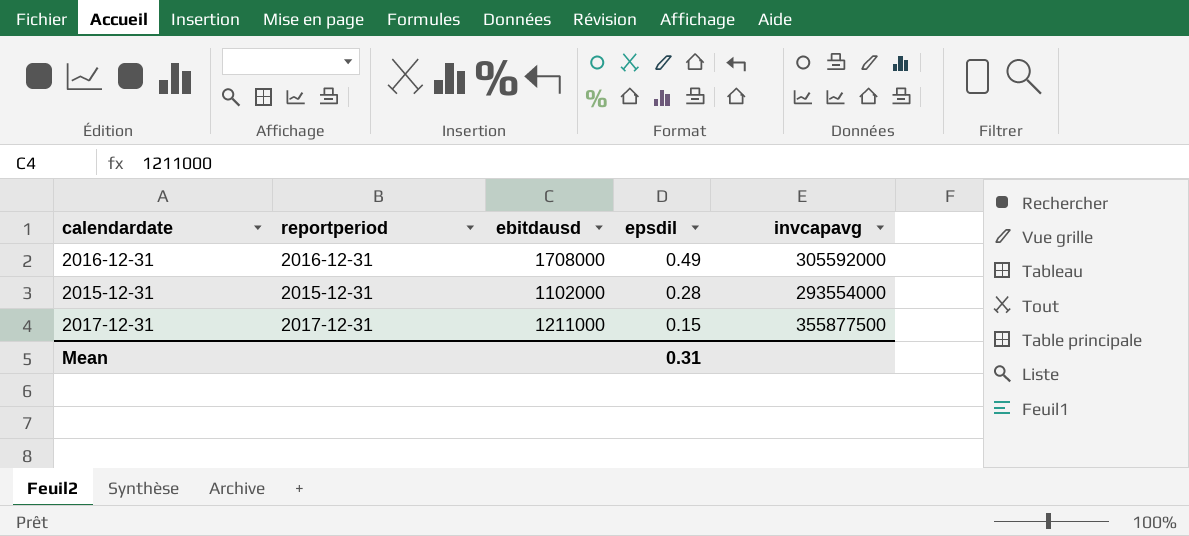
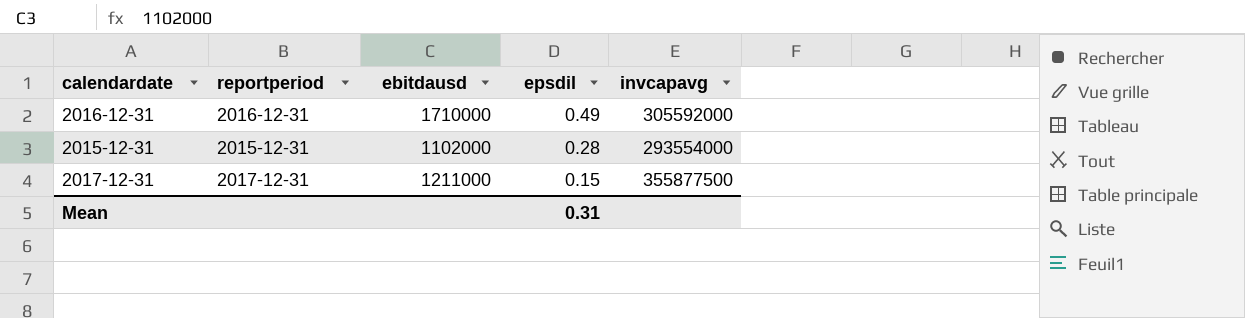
2016-12-31 | ebitdausd: 1708000 -> 1710000

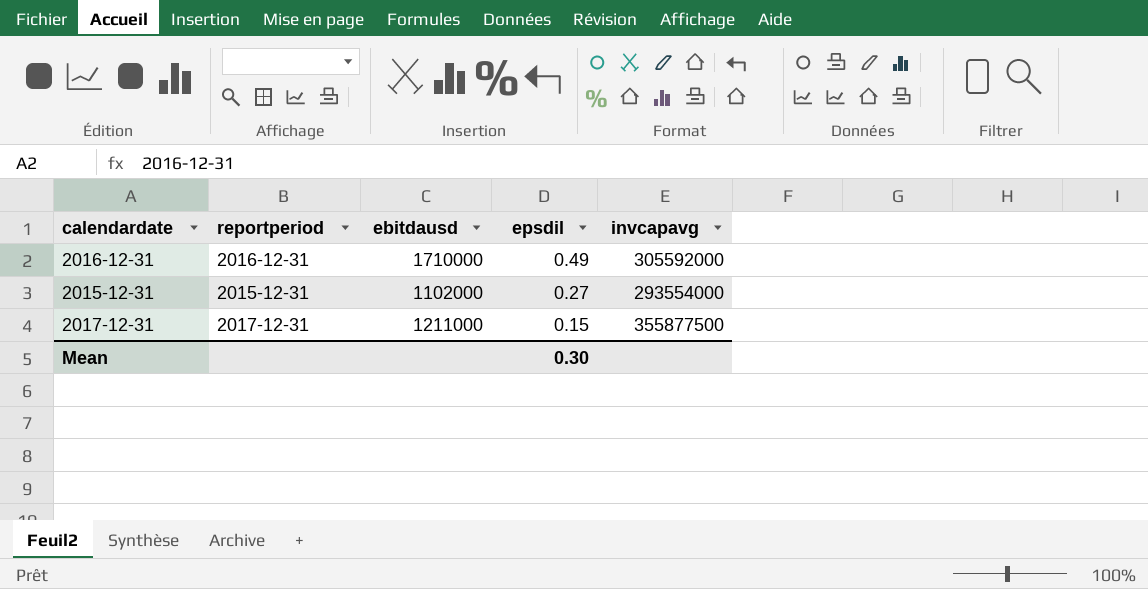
2015-12-31 | epsdil: 0.28 -> 0.27
Mean | epsdil: 0.31 -> 0.30

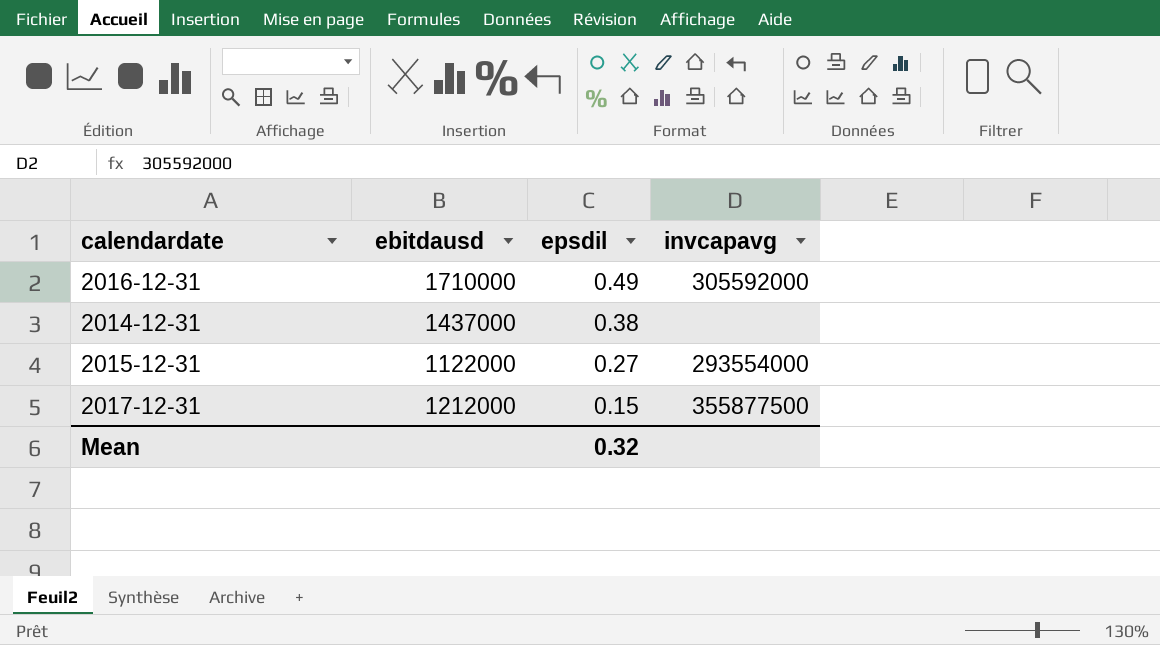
column reportperiod | position: 2 -> none
row 2014-12-31: none -> 1437000 | 0.38 | none
2015-12-31 | ebitdausd: 1102000 -> 1122000
2017-12-31 | ebitdausd: 1211000 -> 1212000
Mean | epsdil: 0.30 -> 0.32

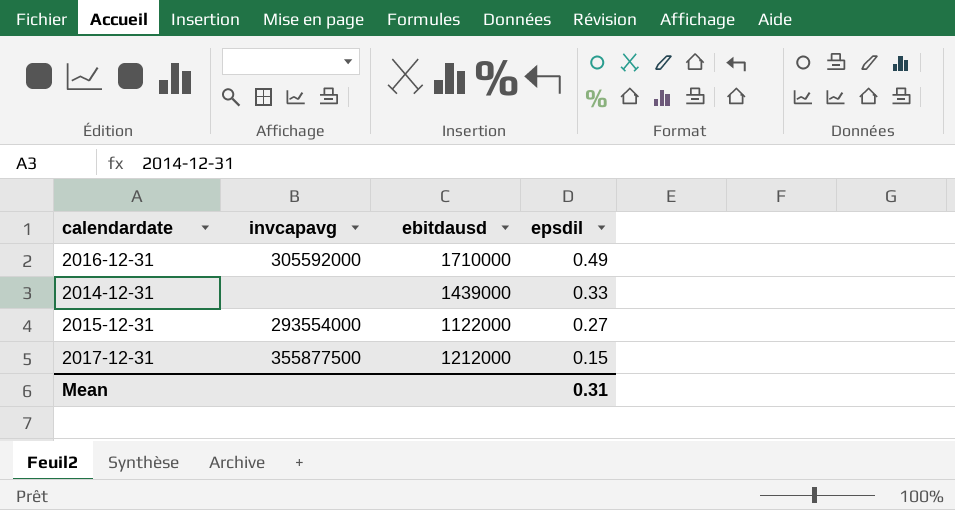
column invcapavg | position: 4 -> 2
2014-12-31 | ebitdausd: 1437000 -> 1439000
2014-12-31 | epsdil: 0.38 -> 0.33
Mean | epsdil: 0.32 -> 0.31

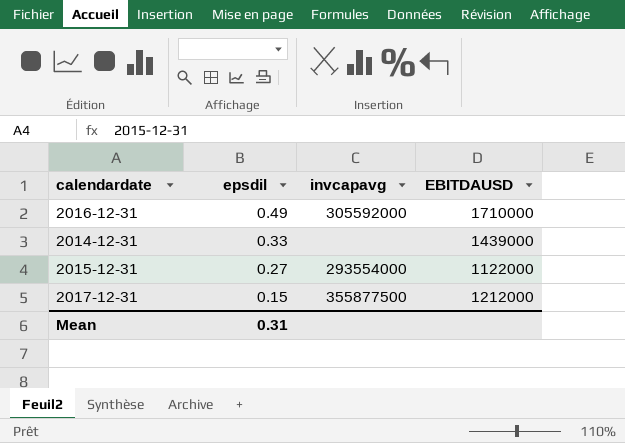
column epsdil | position: 4 -> 2
column name: ebitdausd -> EBITDAUSD

